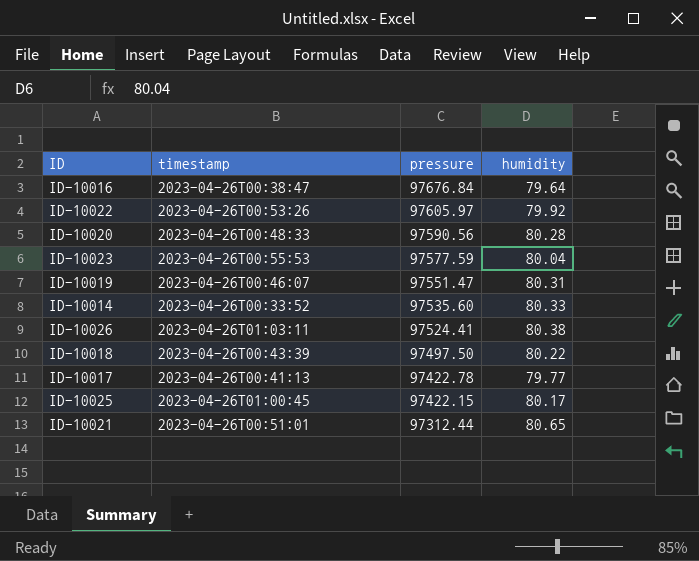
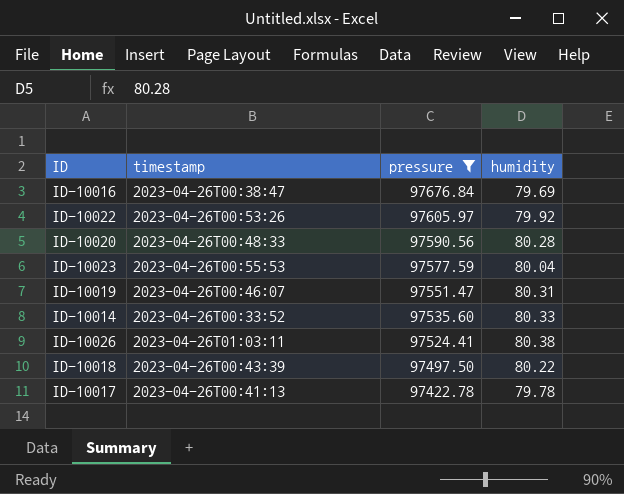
filter: none -> pressure >= 97422.78
ID-10016 | humidity: 79.64 -> 79.69
ID-10017 | humidity: 79.77 -> 79.78

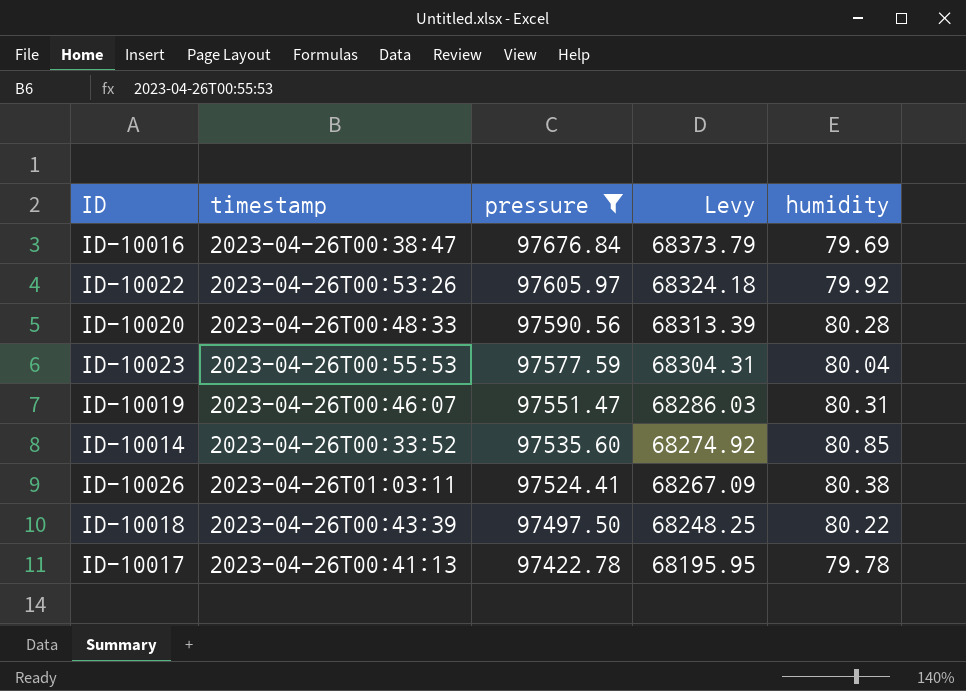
column Levy | formula: none -> [pressure] * 0.7
ID-10014 | humidity: 80.33 -> 80.85

